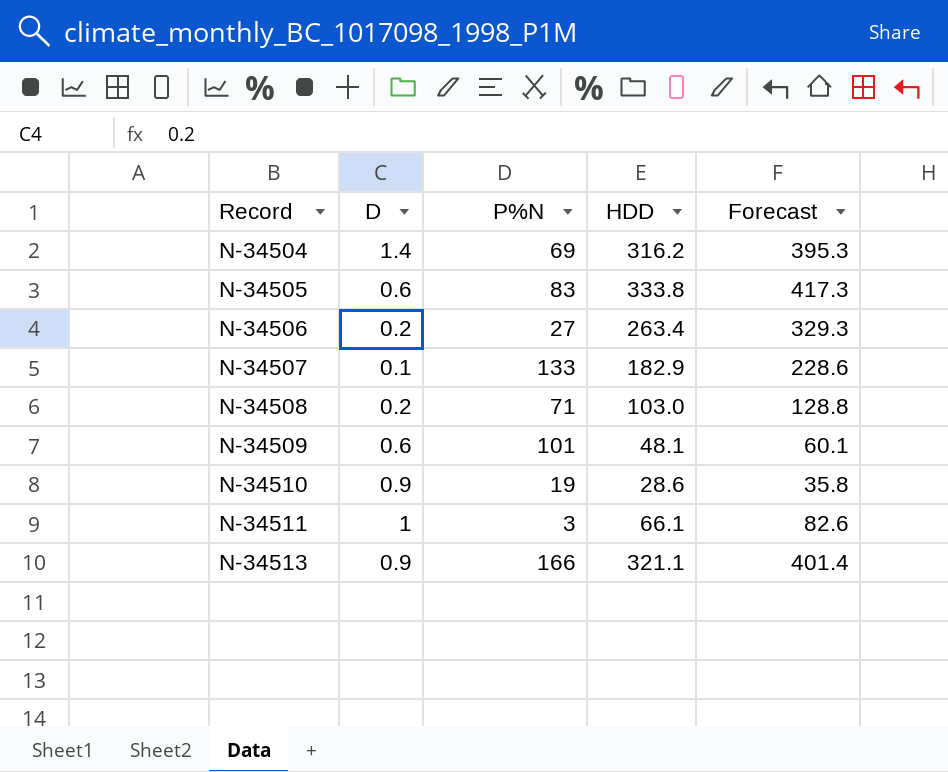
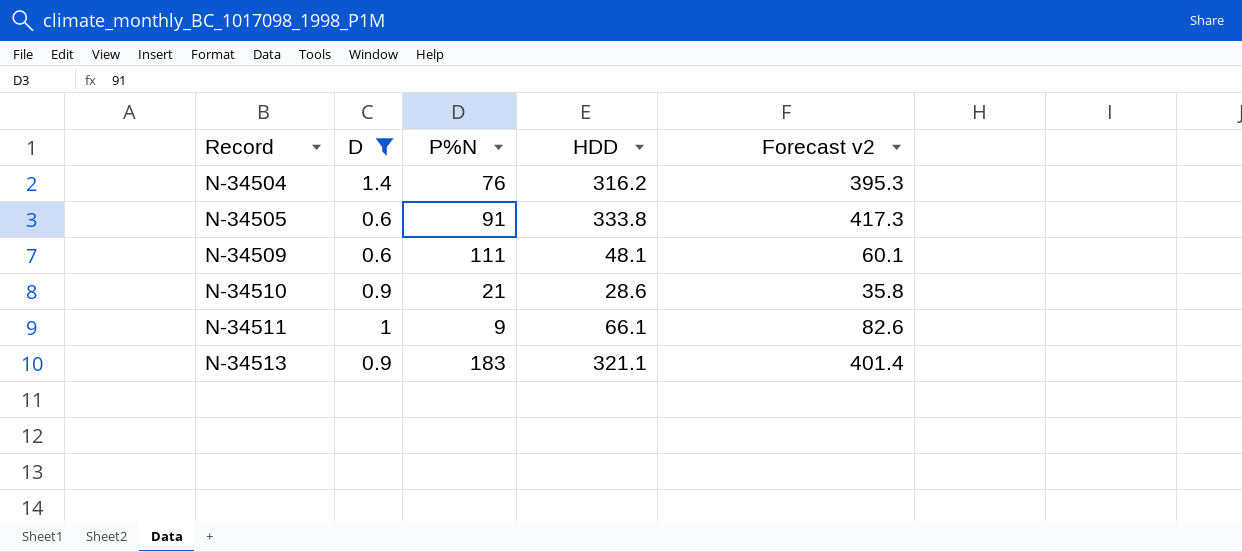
filter: none -> D >= 0.6
column name: Forecast -> Forecast v2
N-34504 | P%N: 69 -> 76
N-34505 | P%N: 83 -> 91
N-34509 | P%N: 101 -> 111
N-34510 | P%N: 19 -> 21
N-34511 | P%N: 3 -> 9
N-34513 | P%N: 166 -> 183

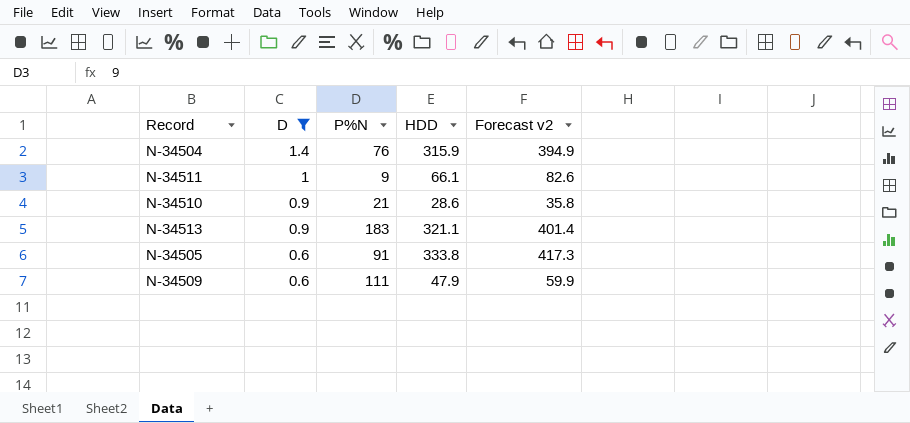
row order: Record ascending -> D descending
N-34504 | HDD: 316.2 -> 315.9
N-34504 | Forecast v2: 395.3 -> 394.9
N-34509 | HDD: 48.1 -> 47.9
N-34509 | Forecast v2: 60.1 -> 59.9

